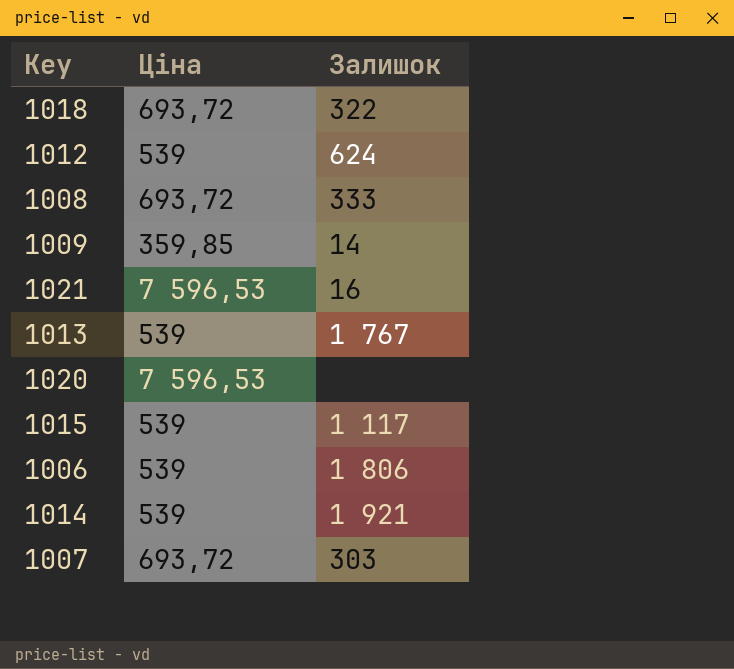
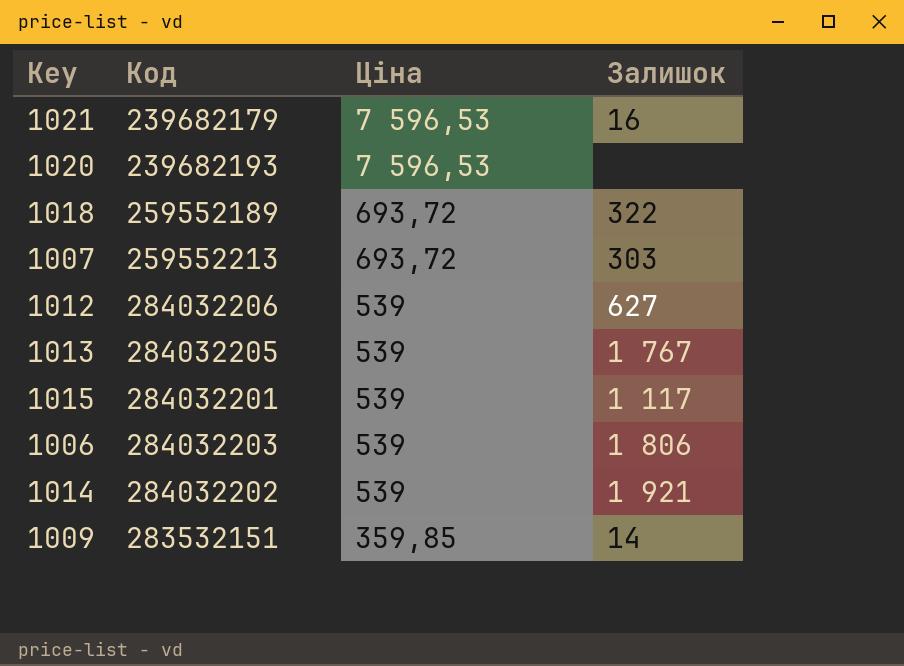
row order: none -> Ціна descending
column Код | position: none -> 2
row 1008: 693,72 | 333 -> none
1012 | Залишок: 624 -> 627

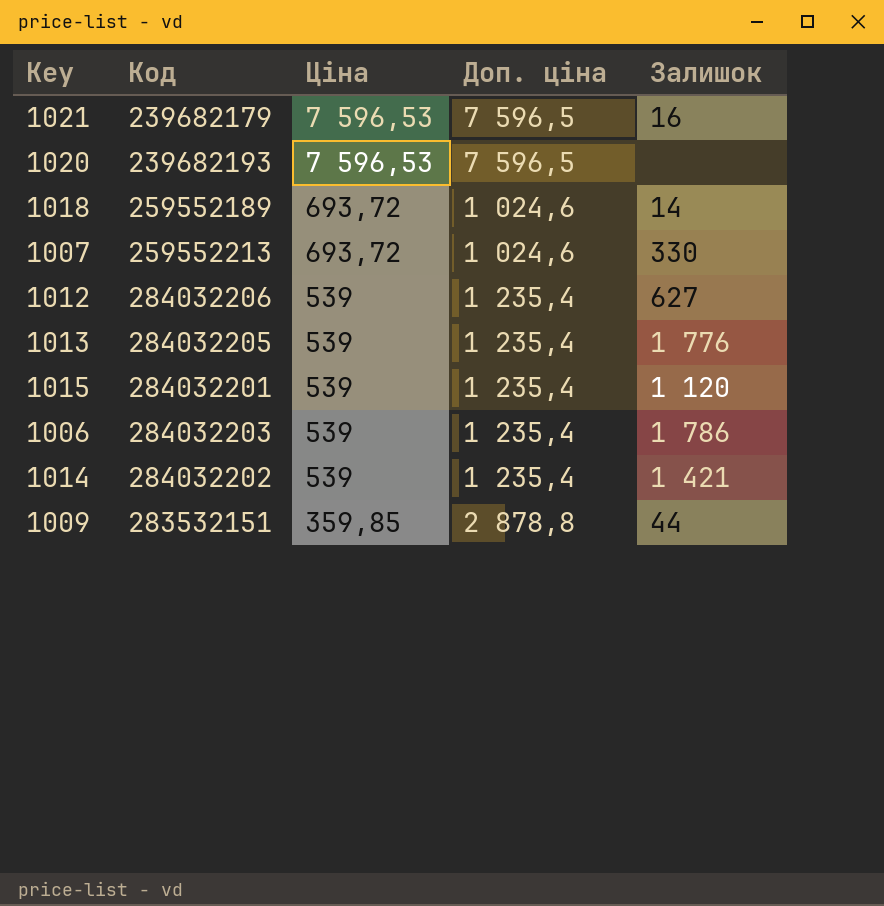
column Доп. ціна | position: none -> 4
1018 | Залишок: 322 -> 14
1007 | Залишок: 303 -> 330
1013 | Залишок: 1 767 -> 1 776
1015 | Залишок: 1 117 -> 1 120
1006 | Залишок: 1 806 -> 1 786
1014 | Залишок: 1 921 -> 1 421
1009 | Залишок: 14 -> 44

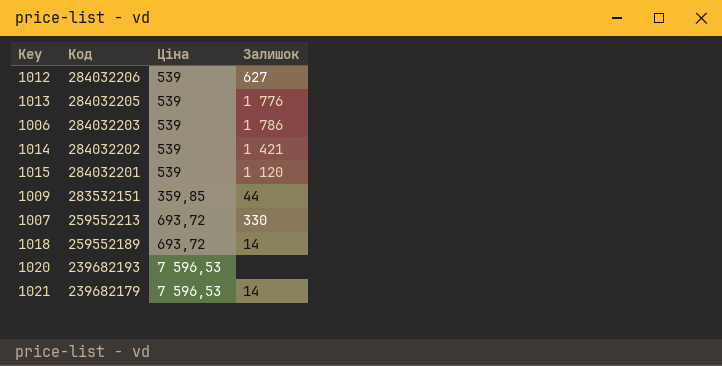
row order: Ціна descending -> Код descending
column Доп. ціна | position: 4 -> none
1021 | Залишок: 16 -> 14

